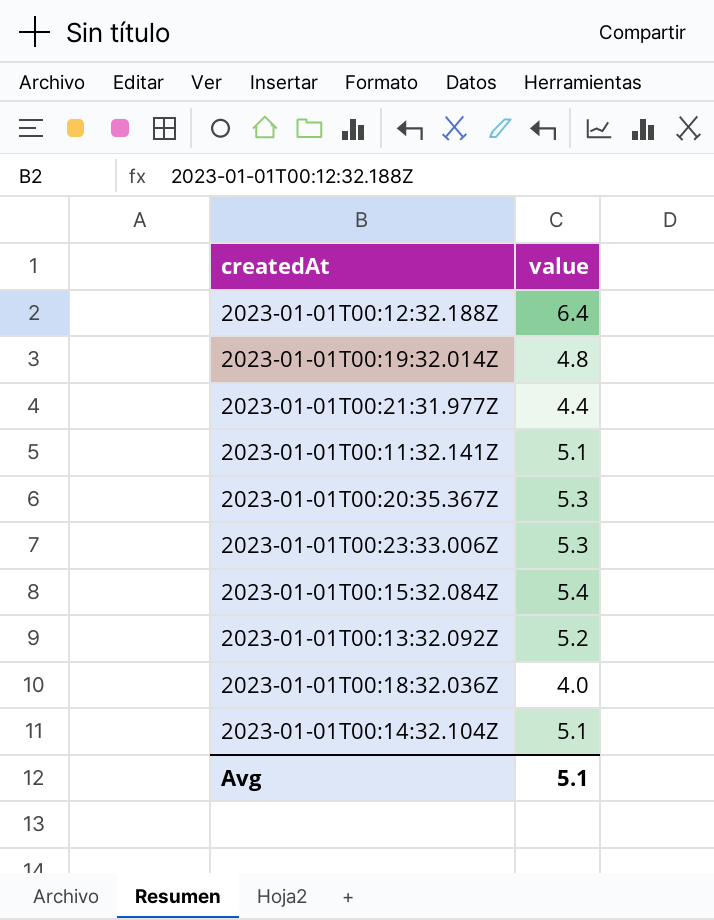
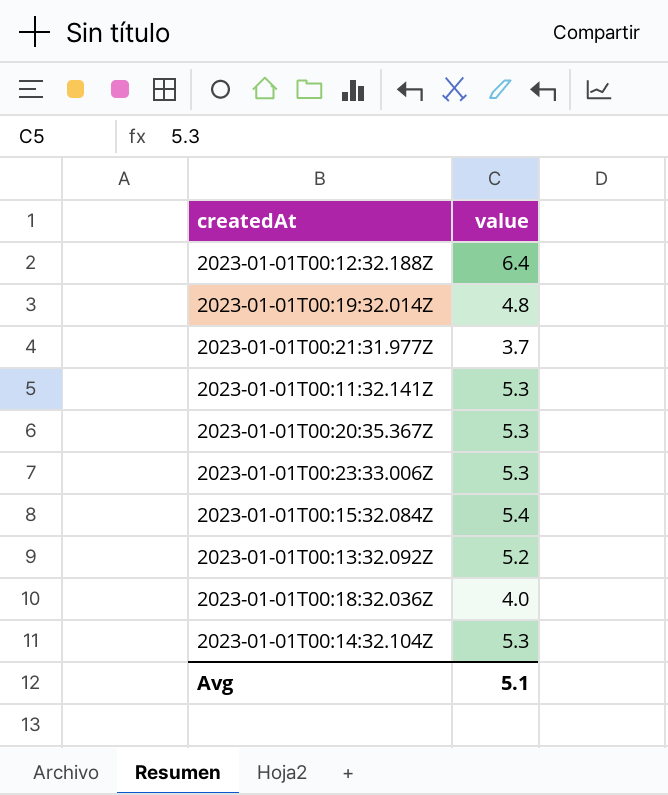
2023-01-01T00:21:31.977Z | value: 4.4 -> 3.7
2023-01-01T00:11:32.141Z | value: 5.1 -> 5.3
2023-01-01T00:14:32.104Z | value: 5.1 -> 5.3

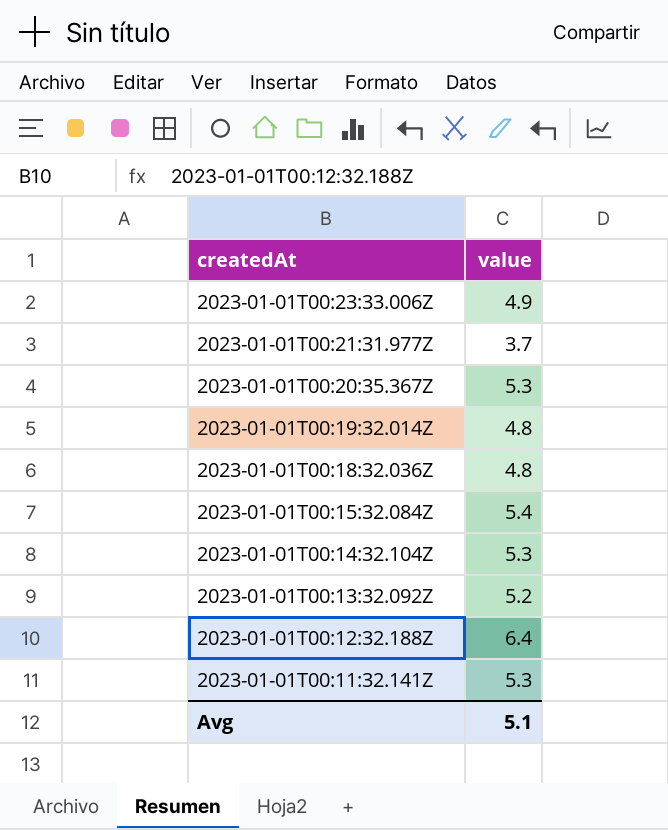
row order: none -> createdAt descending
2023-01-01T00:23:33.006Z | value: 5.3 -> 4.9
2023-01-01T00:18:32.036Z | value: 4.0 -> 4.8

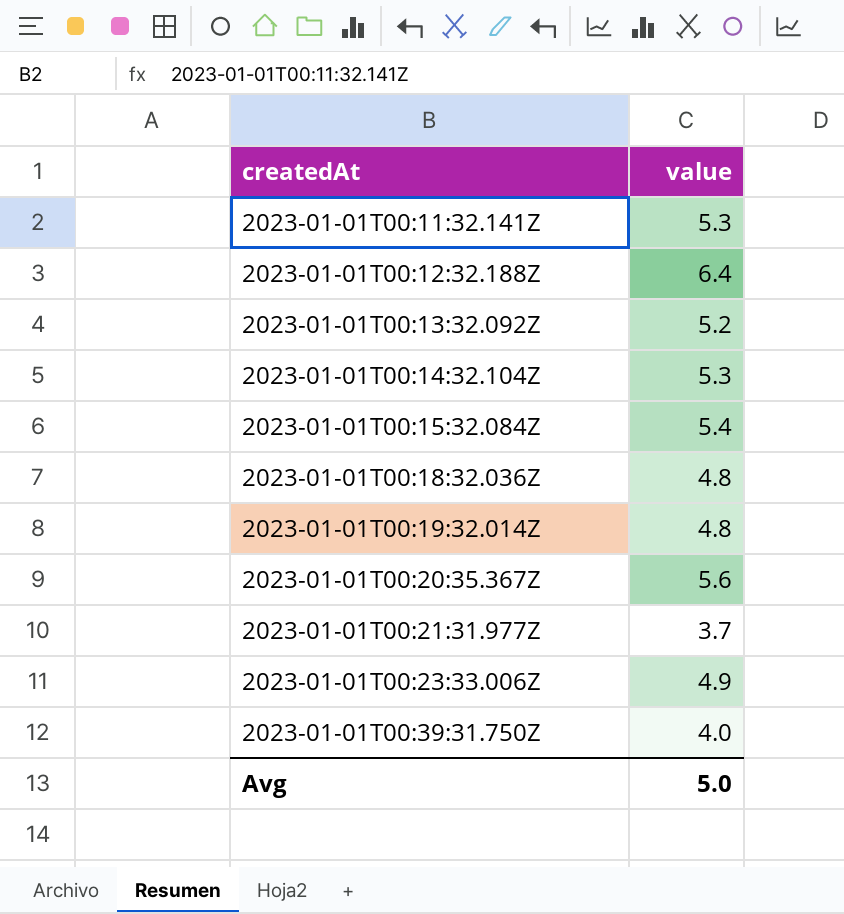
row order: createdAt descending -> createdAt ascending
2023-01-01T00:20:35.367Z | value: 5.3 -> 5.6
row 2023-01-01T00:39:31.750Z: none -> 4.0
Avg | value: 5.1 -> 5.0

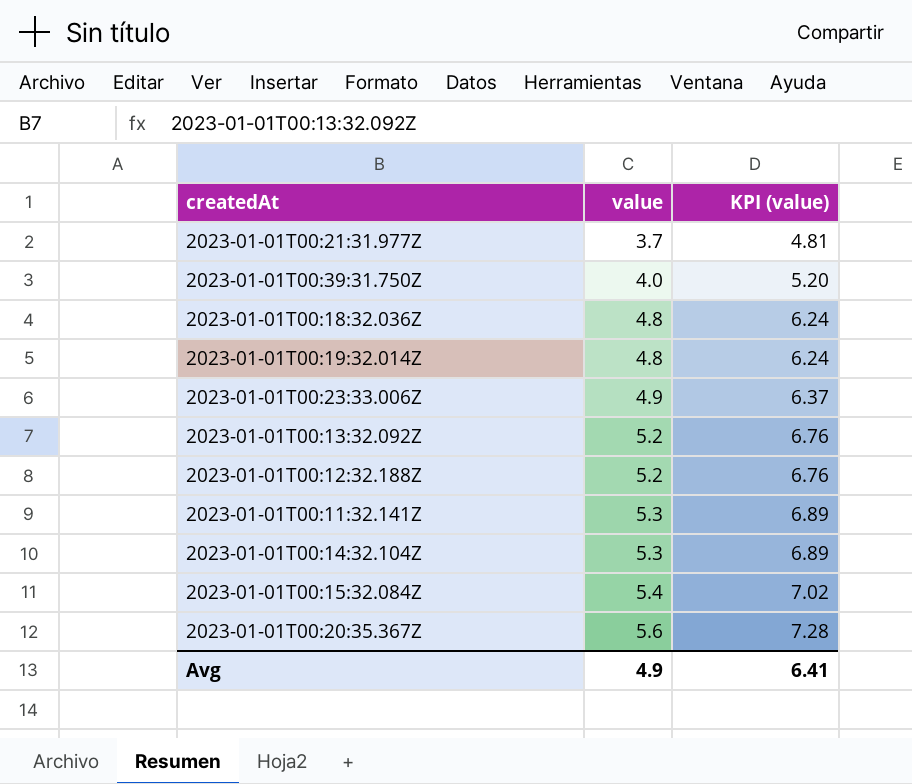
row order: createdAt ascending -> value ascending
column KPI (value) | formula: none -> [value] * 1.3
2023-01-01T00:12:32.188Z | value: 6.4 -> 5.2
Avg | value: 5.0 -> 4.9

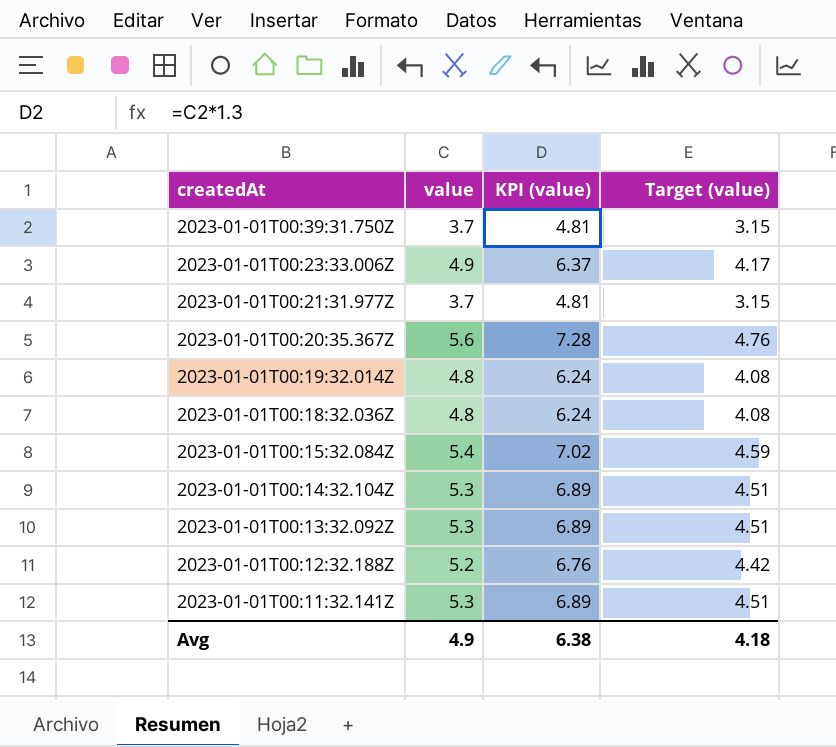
row order: value ascending -> createdAt descending
column Target (value) | formula: none -> [value] * 0.85
2023-01-01T00:39:31.750Z | value: 4.0 -> 3.7
2023-01-01T00:39:31.750Z | KPI (value): 5.20 -> 4.81
2023-01-01T00:13:32.092Z | value: 5.2 -> 5.3
2023-01-01T00:13:32.092Z | KPI (value): 6.76 -> 6.89
Avg | KPI (value): 6.41 -> 6.38

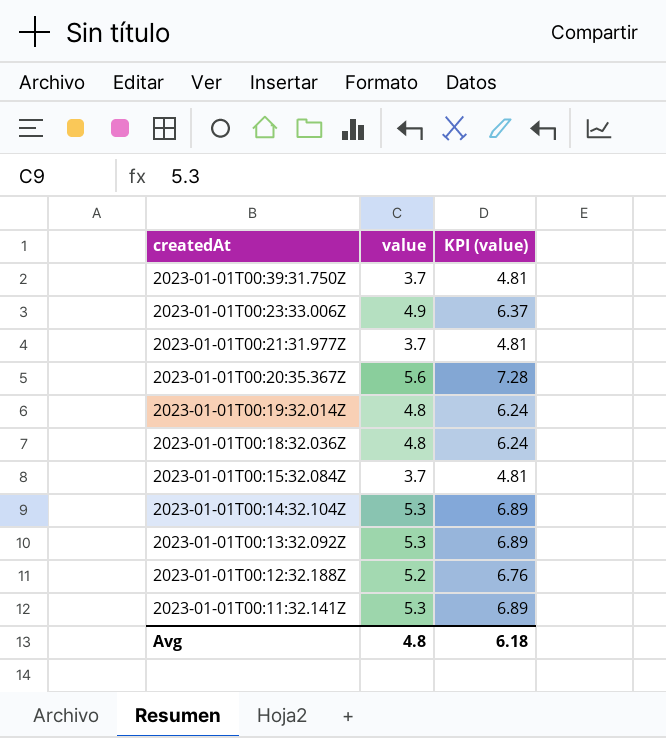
column Target (value) | formula: [value] * 0.85 -> none
2023-01-01T00:15:32.084Z | value: 5.4 -> 3.7
2023-01-01T00:15:32.084Z | KPI (value): 7.02 -> 4.81
Avg | value: 4.9 -> 4.8
Avg | KPI (value): 6.38 -> 6.18

